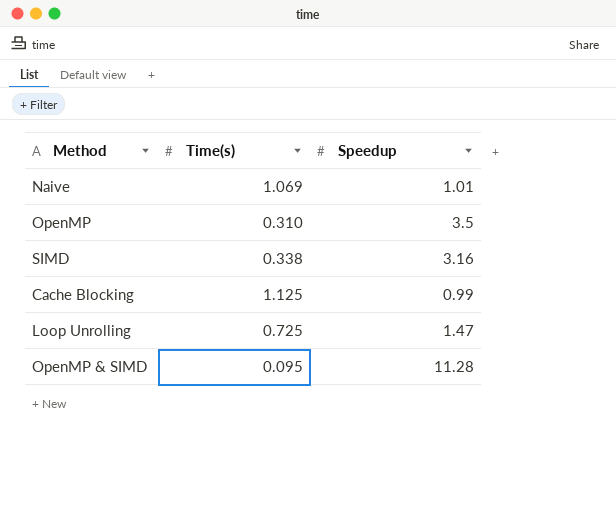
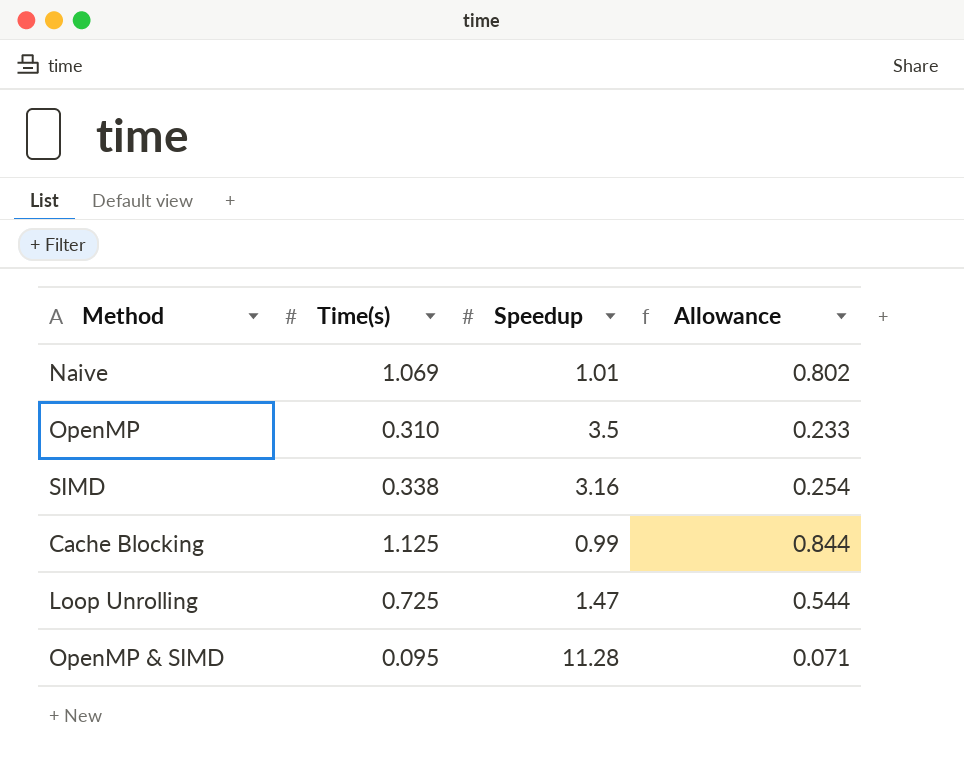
column Allowance | formula: none -> [Time(s)] * 0.75

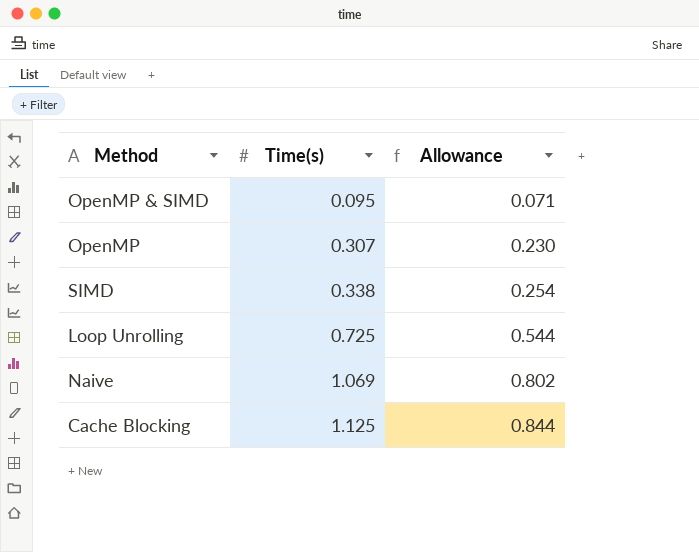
row order: none -> Time(s) ascending
column Speedup | position: 3 -> none
OpenMP | Time(s): 0.310 -> 0.307
OpenMP | Allowance: 0.233 -> 0.230

